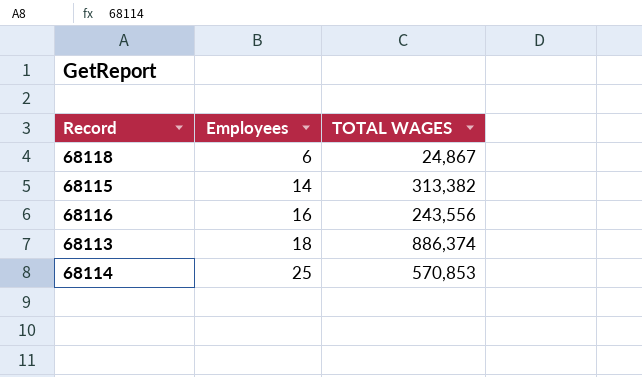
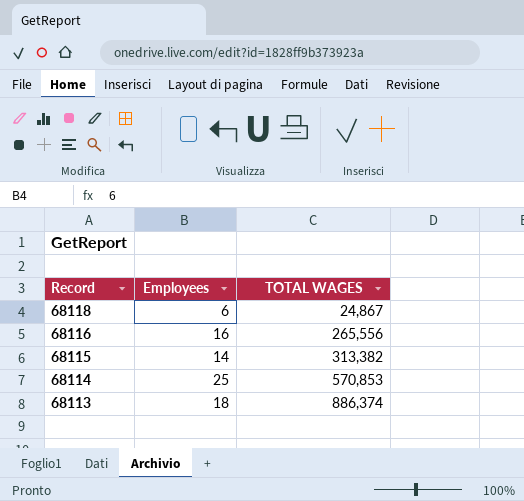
row order: Employees ascending -> Record descending
68116 | TOTAL WAGES: 243,556 -> 265,556

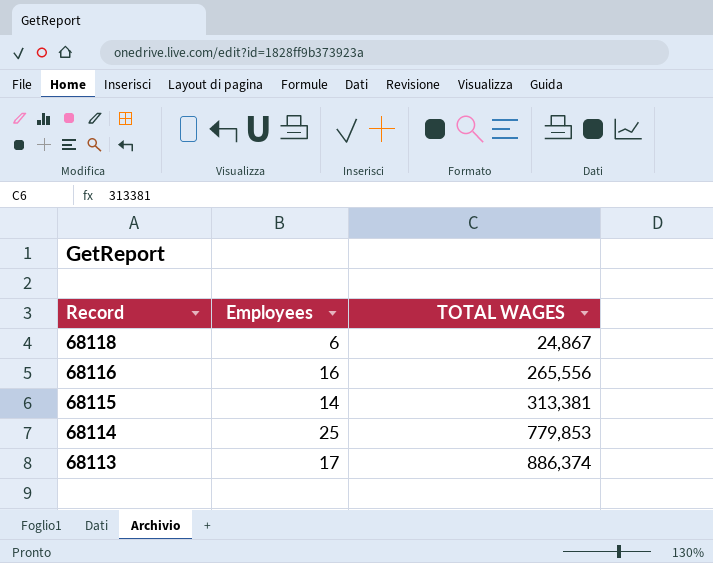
68115 | TOTAL WAGES: 313,382 -> 313,381
68114 | TOTAL WAGES: 570,853 -> 779,853
68113 | Employees: 18 -> 17

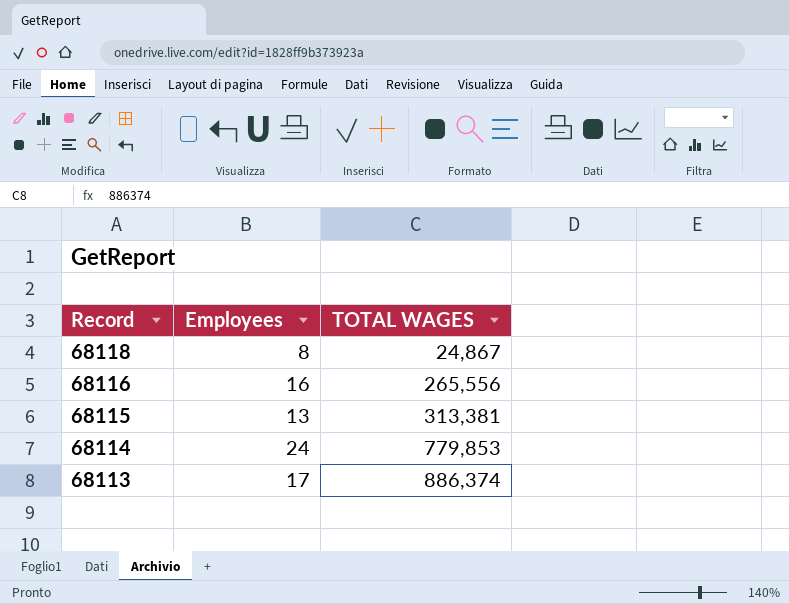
68118 | Employees: 6 -> 8
68115 | Employees: 14 -> 13
68114 | Employees: 25 -> 24

